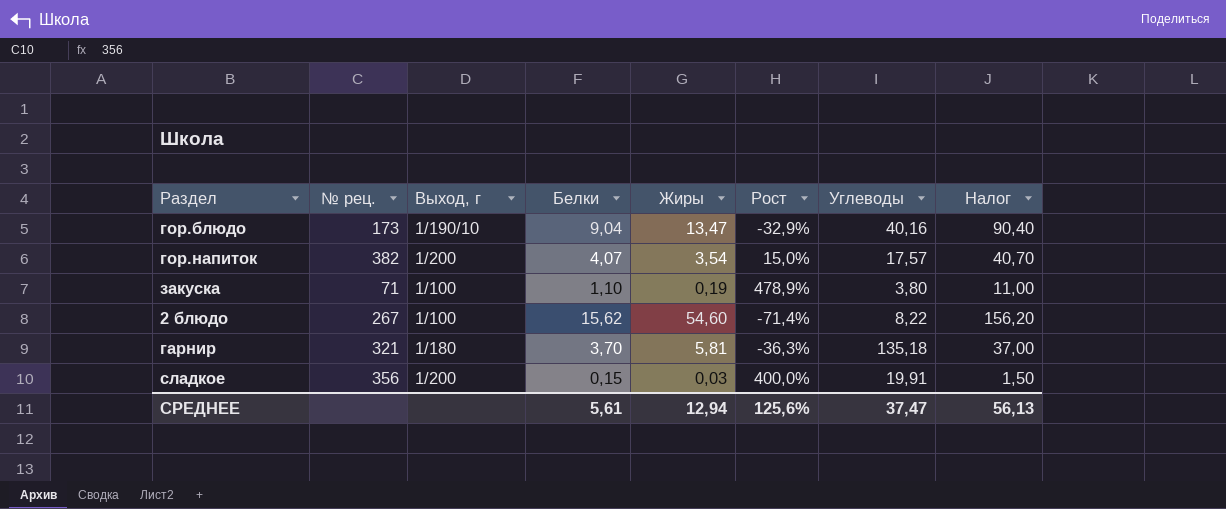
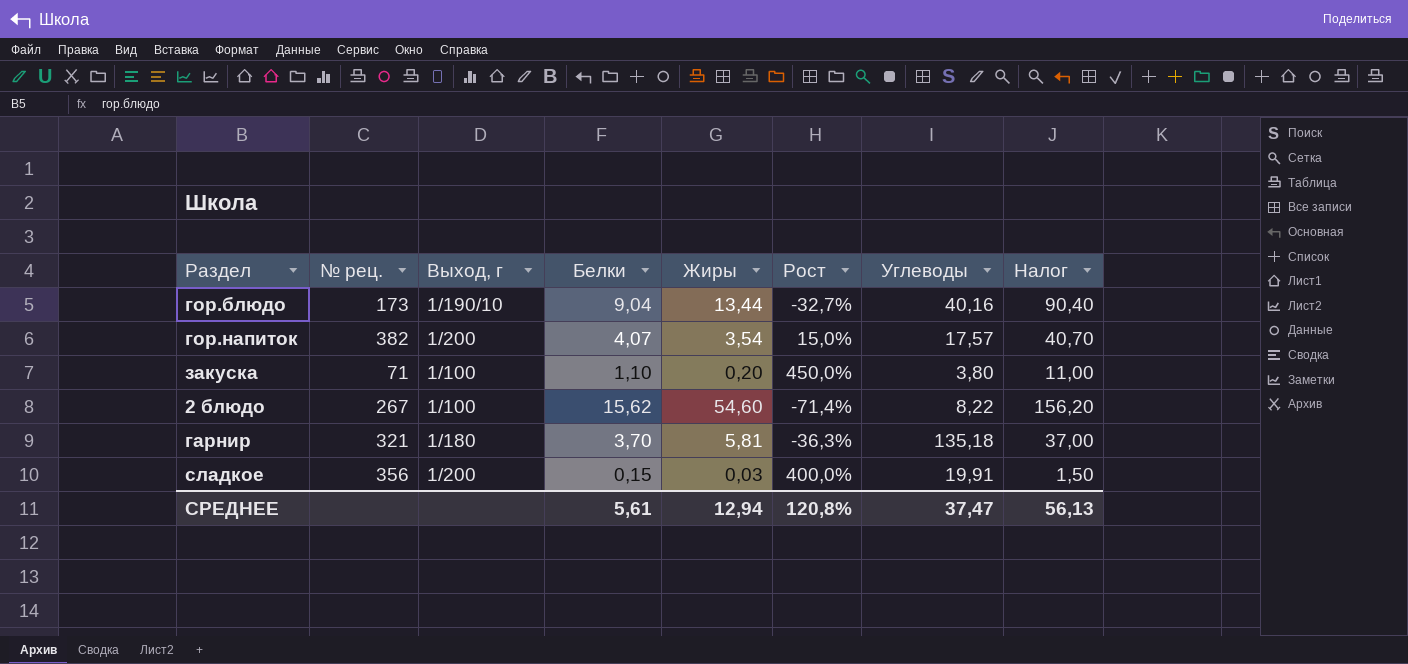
гор.блюдо | Жиры: 13,47 -> 13,44
гор.блюдо | Рост: -32,9% -> -32,7%
закуска | Жиры: 0,19 -> 0,20
закуска | Рост: 478,9% -> 450,0%
СРЕДНЕЕ | Рост: 125,6% -> 120,8%

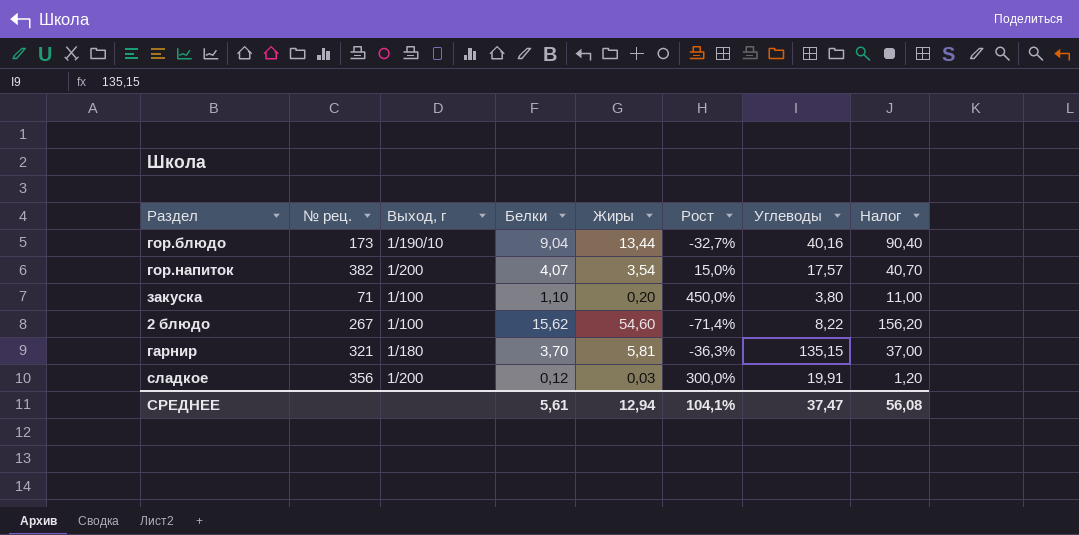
гарнир | Углеводы: 135,18 -> 135,15
сладкое | Белки: 0,15 -> 0,12
сладкое | Рост: 400,0% -> 300,0%
сладкое | Налог: 1,50 -> 1,20
СРЕДНЕЕ | Рост: 120,8% -> 104,1%
СРЕДНЕЕ | Налог: 56,13 -> 56,08

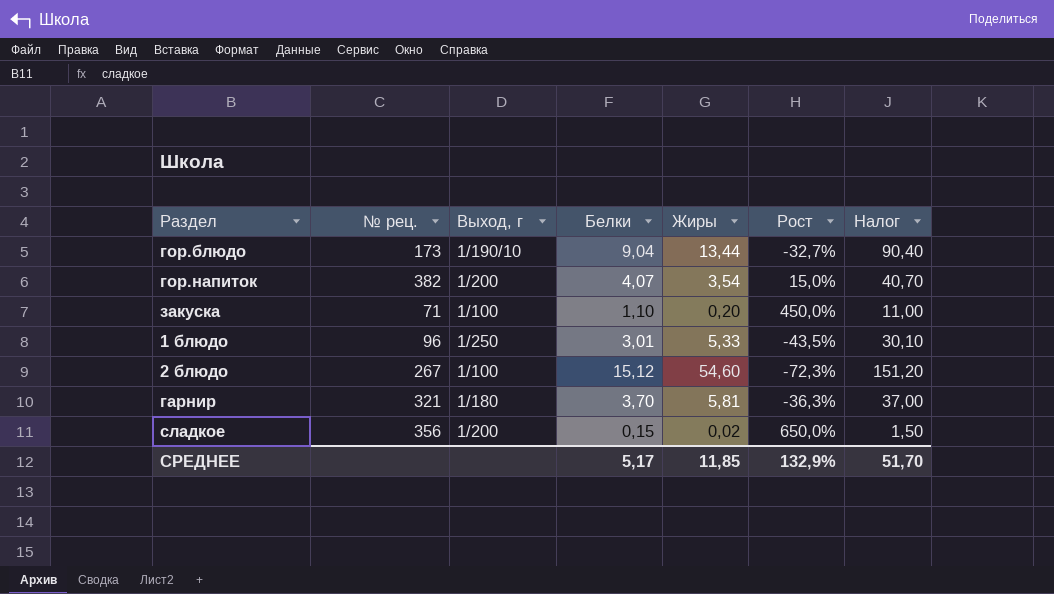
column Углеводы | position: 7 -> none
row 1 блюдо: none -> 96 | 1/250 | 3,01 | 5,33 | -43,5% | 30,10
2 блюдо | Белки: 15,62 -> 15,12
2 блюдо | Рост: -71,4% -> -72,3%
2 блюдо | Налог: 156,20 -> 151,20
сладкое | Белки: 0,12 -> 0,15
сладкое | Жиры: 0,03 -> 0,02
сладкое | Рост: 300,0% -> 650,0%
сладкое | Налог: 1,20 -> 1,50
СРЕДНЕЕ | Белки: 5,61 -> 5,17
СРЕДНЕЕ | Жиры: 12,94 -> 11,85
СРЕДНЕЕ | Рост: 104,1% -> 132,9%
СРЕДНЕЕ | Налог: 56,08 -> 51,70

